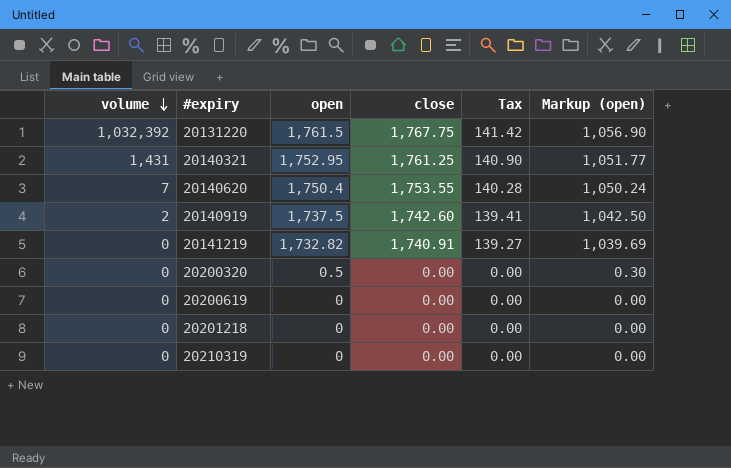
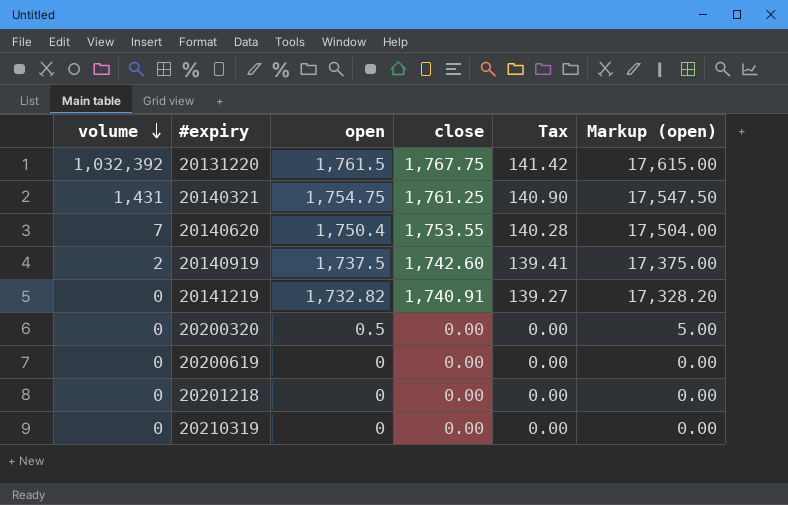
column Markup (open) | formula: [open] * 0.6 -> [open] * 10
20140321 | open: 1,752.95 -> 1,754.75

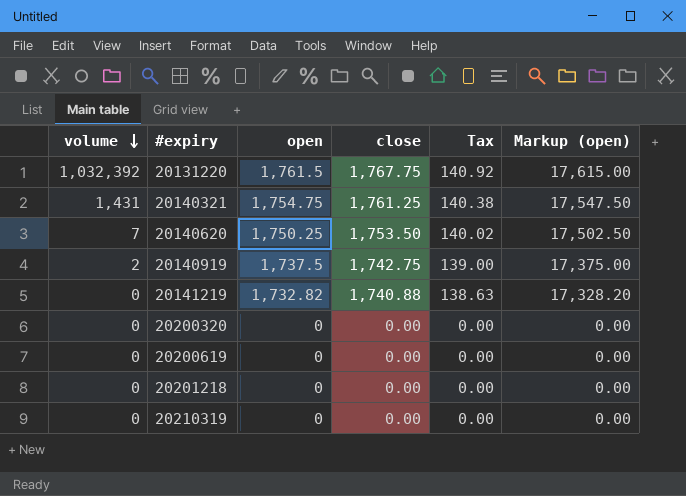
column Tax | formula: [close] * 0.08 -> [open] * 0.08
20140620 | open: 1,750.4 -> 1,750.25
20140620 | close: 1,753.55 -> 1,753.50
20140620 | Markup (open): 17,504.00 -> 17,502.50
20140919 | close: 1,742.60 -> 1,742.75
20141219 | close: 1,740.91 -> 1,740.88
20200320 | open: 0.5 -> 0
20200320 | Markup (open): 5.00 -> 0.00

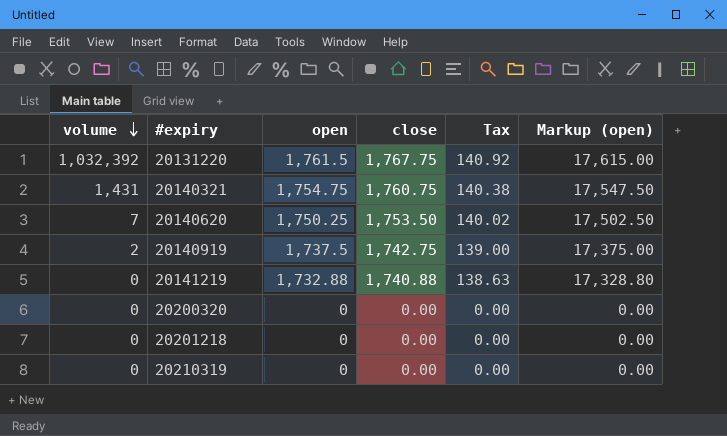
row 20200619: 0 | 0 | 0.00 | 0.00 | 0.00 -> none
20140321 | close: 1,761.25 -> 1,760.75
20141219 | open: 1,732.82 -> 1,732.88
20141219 | Markup (open): 17,328.20 -> 17,328.80

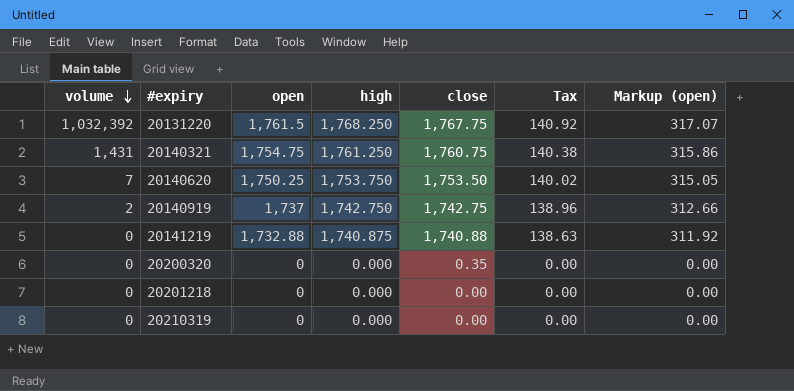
column high | position: none -> 4
column Markup (open) | formula: [open] * 10 -> [open] * 0.18
20140919 | open: 1,737.5 -> 1,737
20140919 | Tax: 139.00 -> 138.96
20200320 | close: 0.00 -> 0.35

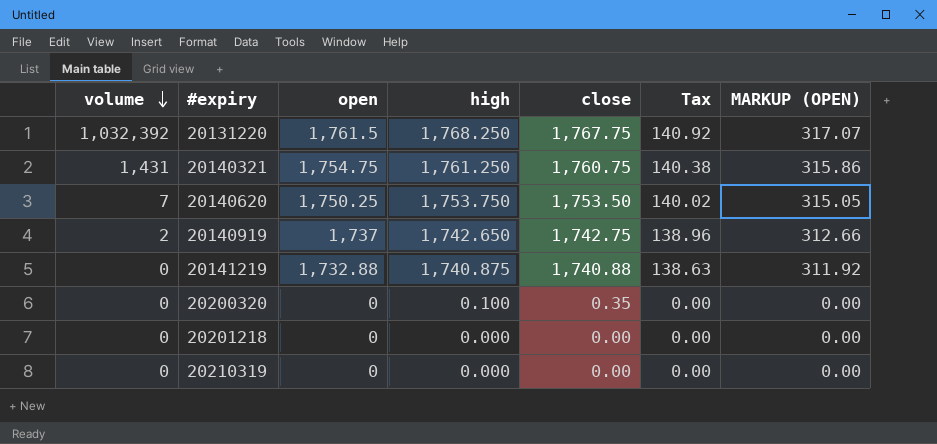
column name: Markup (open) -> MARKUP (OPEN)
20140919 | high: 1,742.750 -> 1,742.650
20200320 | high: 0.000 -> 0.100

